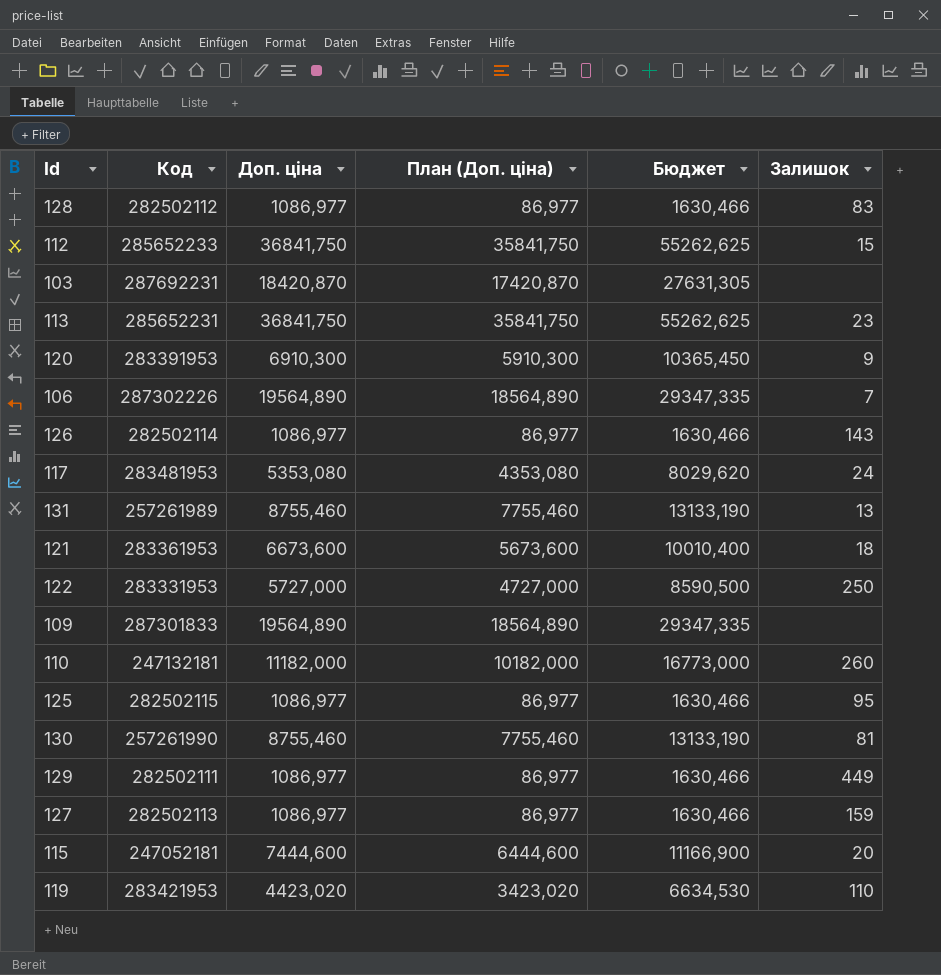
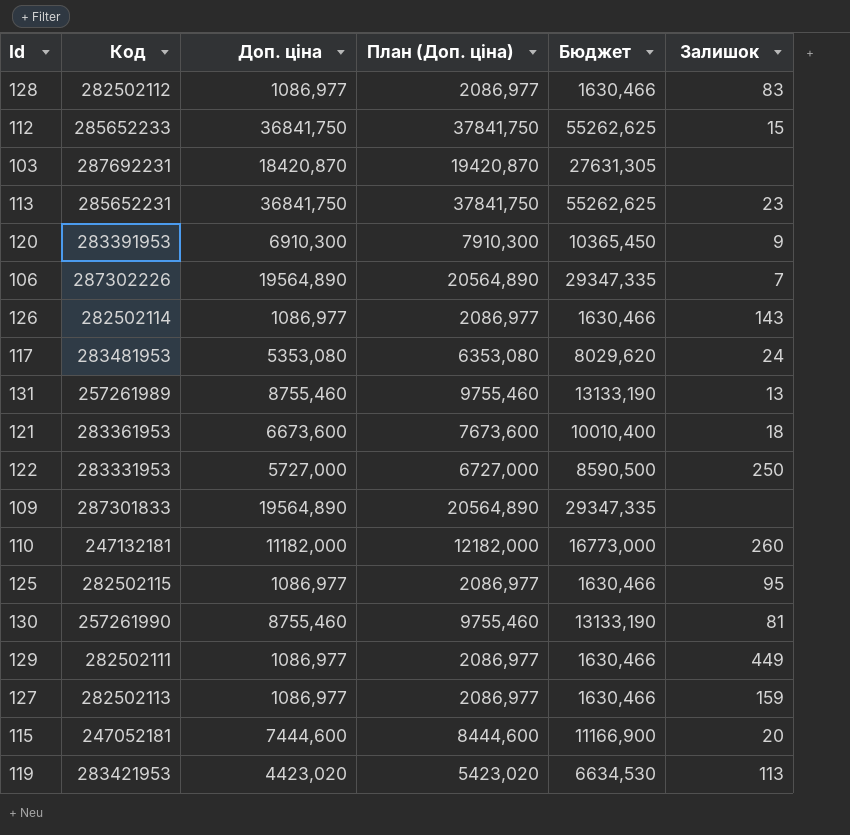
column План (Доп. ціна) | formula: [Доп. ціна] - 1000 -> [Доп. ціна] + 1000
119 | Залишок: 110 -> 113

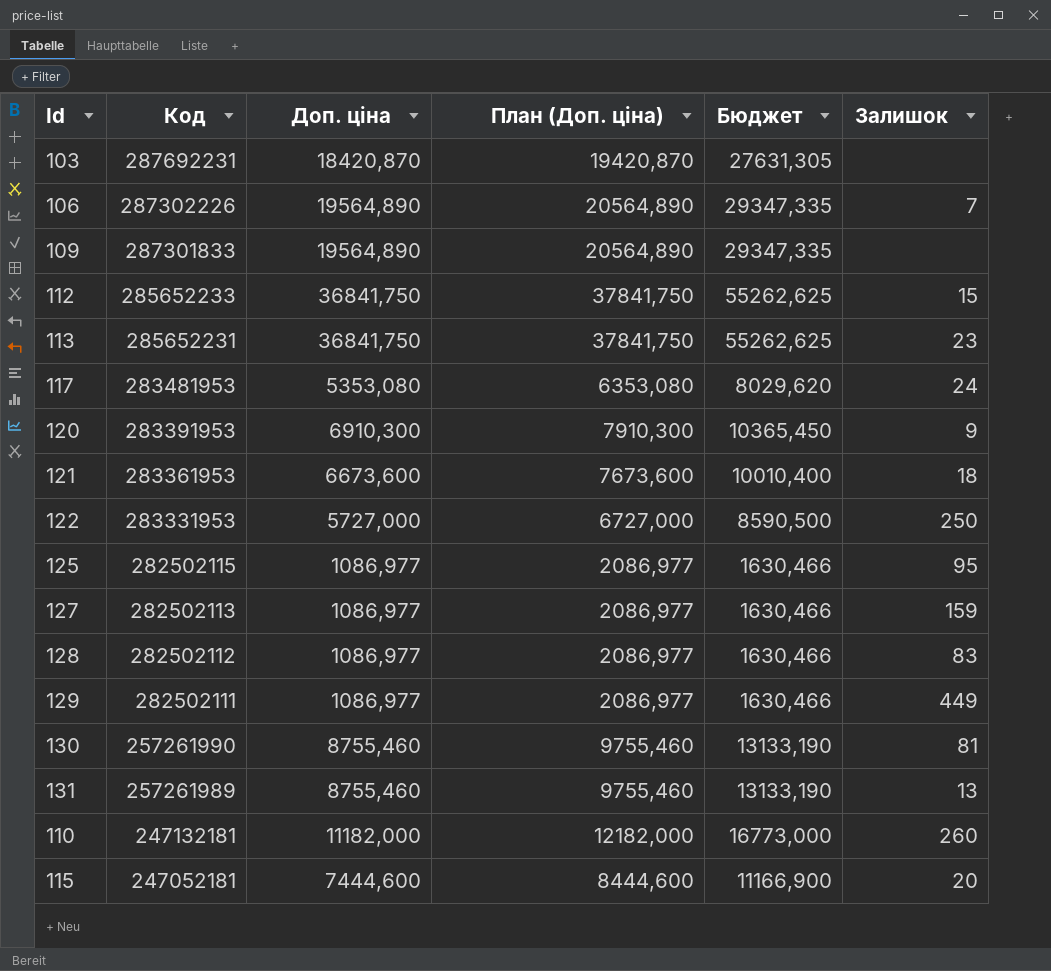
row order: none -> Код descending
row 126: 282502114 | 1086,977 | 2086,977 | 1630,466 | 143 -> none
row 119: 283421953 | 4423,020 | 5423,020 | 6634,530 | 113 -> none

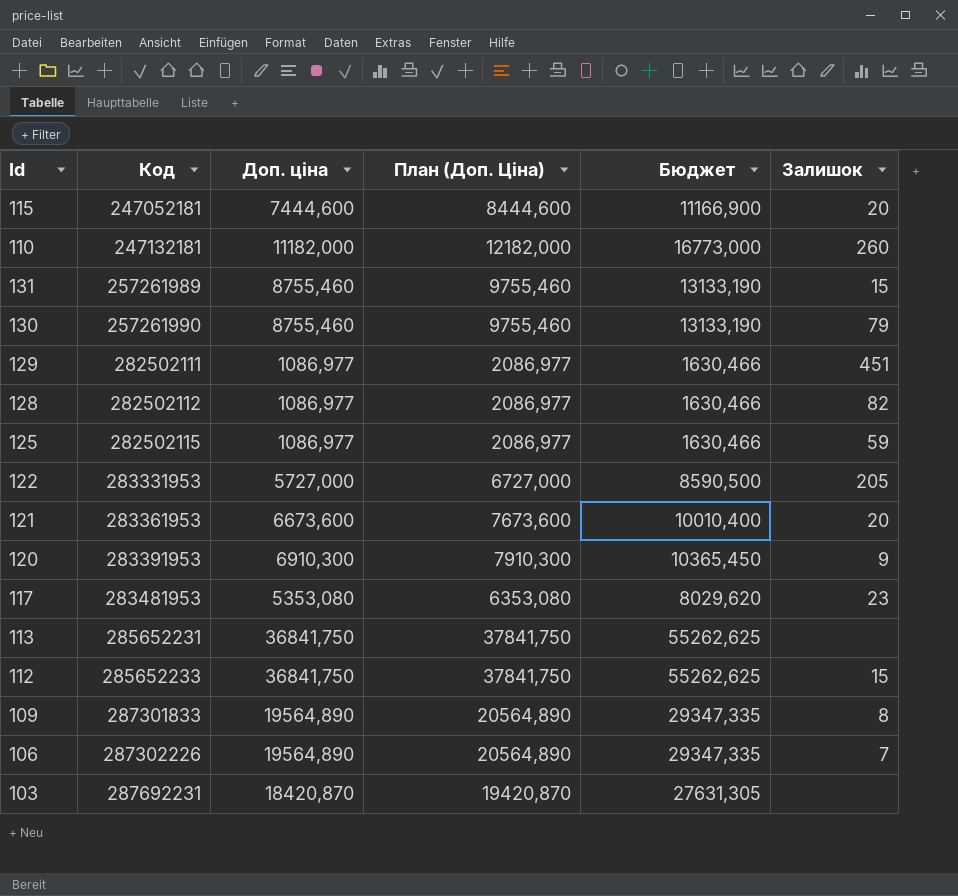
row order: Код descending -> Код ascending
column name: План (Доп. ціна) -> План (Доп. Ціна)
row 127: 282502113 | 1086,977 | 2086,977 | 1630,466 | 159 -> none
131 | Залишок: 13 -> 15
130 | Залишок: 81 -> 79
129 | Залишок: 449 -> 451
128 | Залишок: 83 -> 82
125 | Залишок: 95 -> 59
122 | Залишок: 250 -> 205
121 | Залишок: 18 -> 20
117 | Залишок: 24 -> 23
113 | Залишок: 23 -> none
109 | Залишок: none -> 8

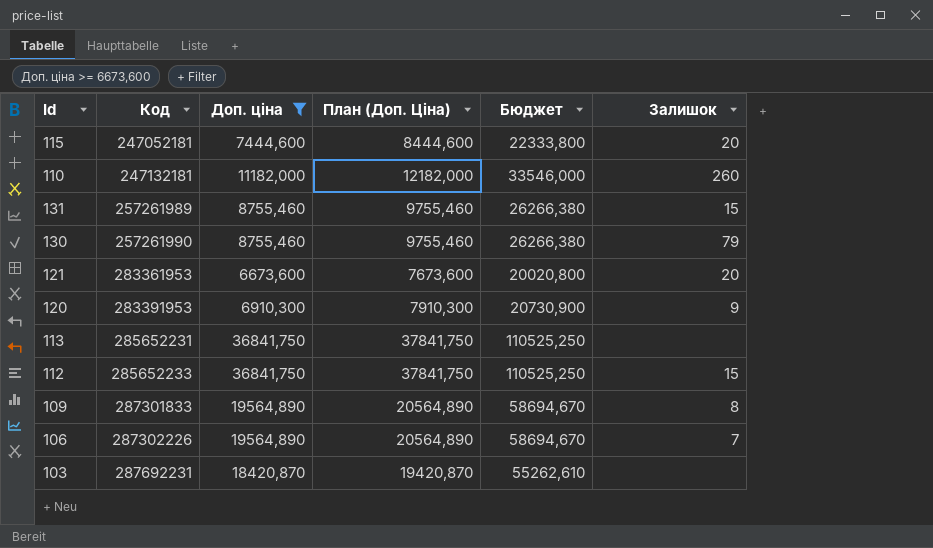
filter: none -> Доп. ціна >= 6673,600
column Бюджет | formula: [Доп. ціна] * 1,5 -> [Доп. ціна] * 3

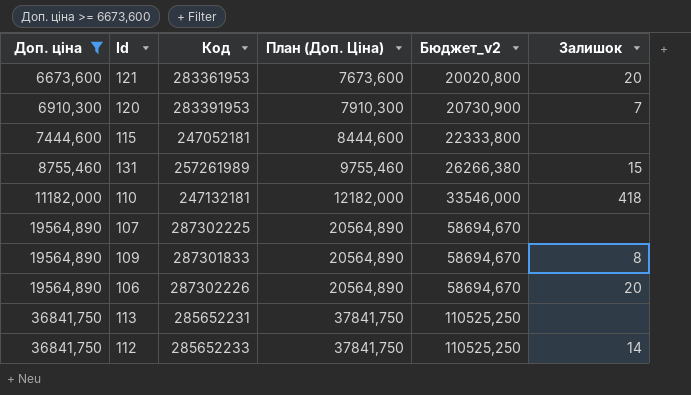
row order: Код ascending -> Доп. ціна ascending
column Доп. ціна | position: 3 -> 1
column name: Бюджет -> Бюджет_v2
row 130: 257261990 | 8755,460 | 9755,460 | 26266,380 | 79 -> none
row 103: 287692231 | 18420,870 | 19420,870 | 55262,610 | none -> none
120 | Залишок: 9 -> 7
115 | Залишок: 20 -> none
110 | Залишок: 260 -> 418
row 107: none -> 19564,890 | 287302225 | 20564,890 | 58694,670 | none
106 | Залишок: 7 -> 20
112 | Залишок: 15 -> 14

